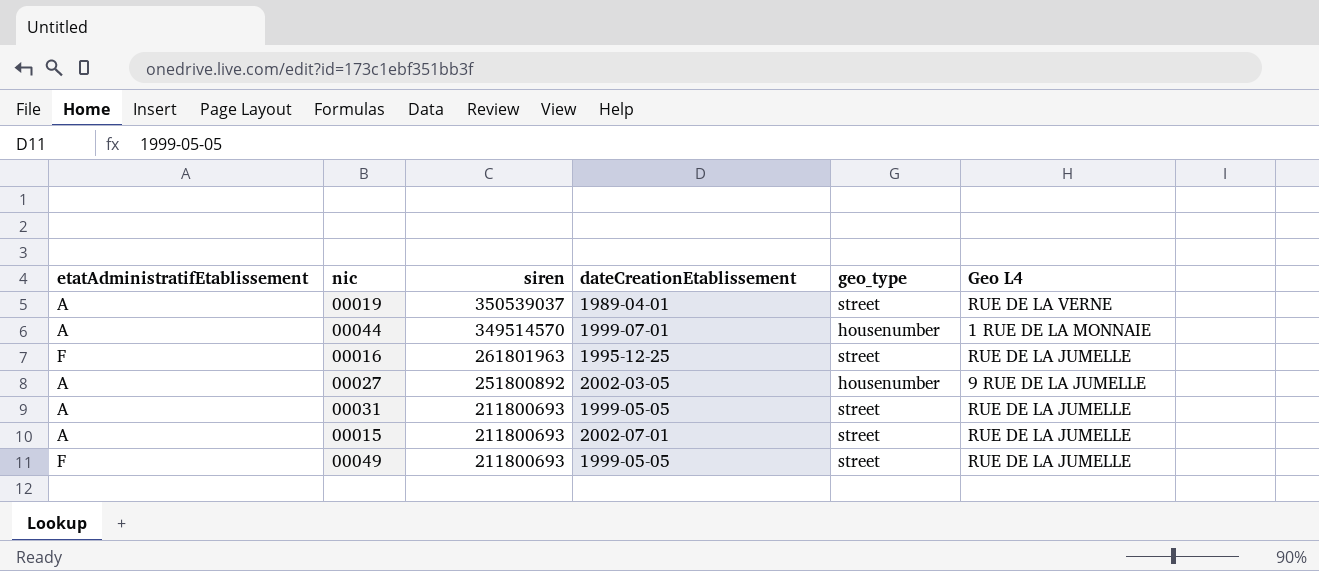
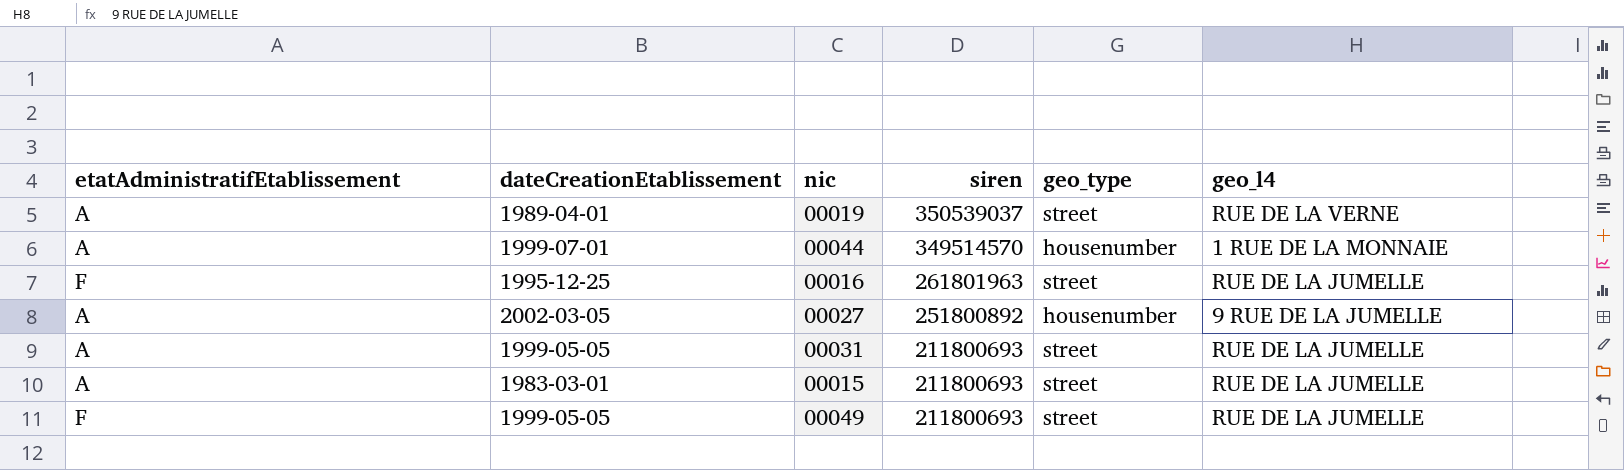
column dateCreationEtablissement | position: 4 -> 2
column name: Geo L4 -> geo_l4
00015 | dateCreationEtablissement: 2002-07-01 -> 1983-03-01

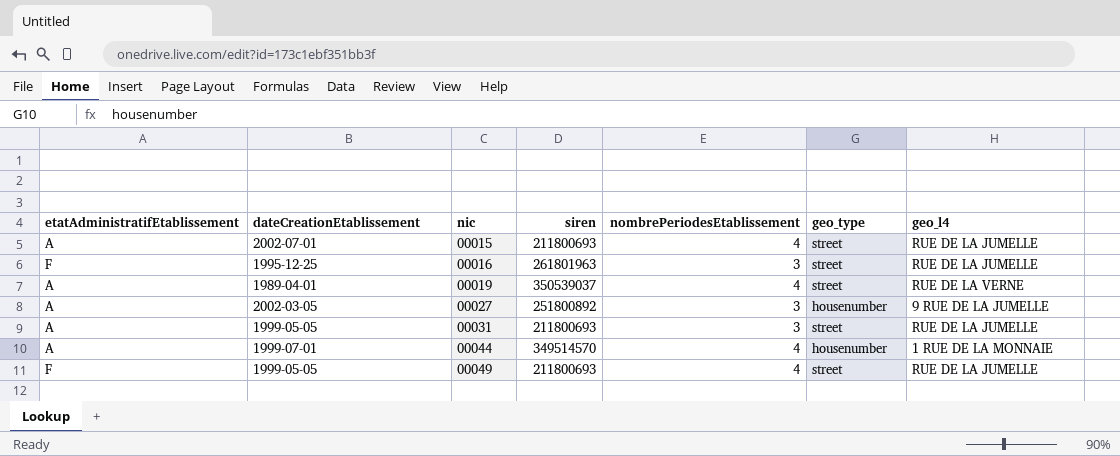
row order: siren descending -> nic ascending
column nombrePeriodesEtablissement | position: none -> 5
00015 | dateCreationEtablissement: 1983-03-01 -> 2002-07-01

